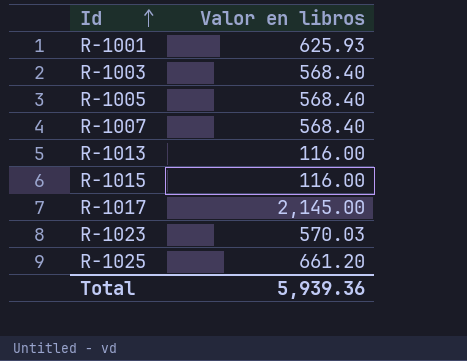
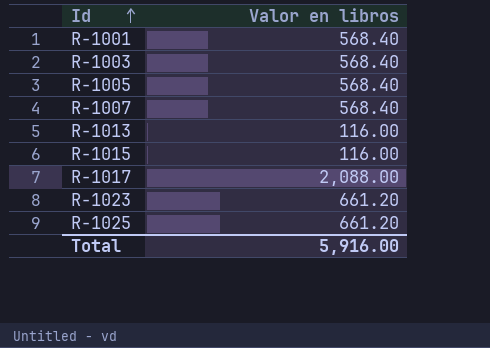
R-1001 | Valor en libros: 625.93 -> 568.40
R-1017 | Valor en libros: 2,145.00 -> 2,088.00
R-1023 | Valor en libros: 570.03 -> 661.20
Total | Valor en libros: 5,939.36 -> 5,916.00

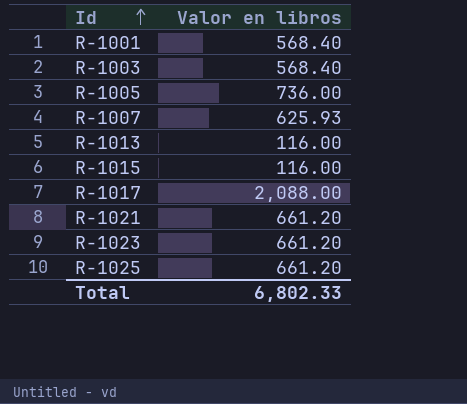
R-1005 | Valor en libros: 568.40 -> 736.00
R-1007 | Valor en libros: 568.40 -> 625.93
row R-1021: none -> 661.20
Total | Valor en libros: 5,916.00 -> 6,802.33

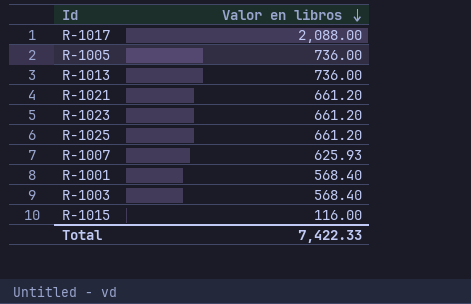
row order: Id ascending -> Valor en libros descending
R-1013 | Valor en libros: 116.00 -> 736.00
Total | Valor en libros: 6,802.33 -> 7,422.33

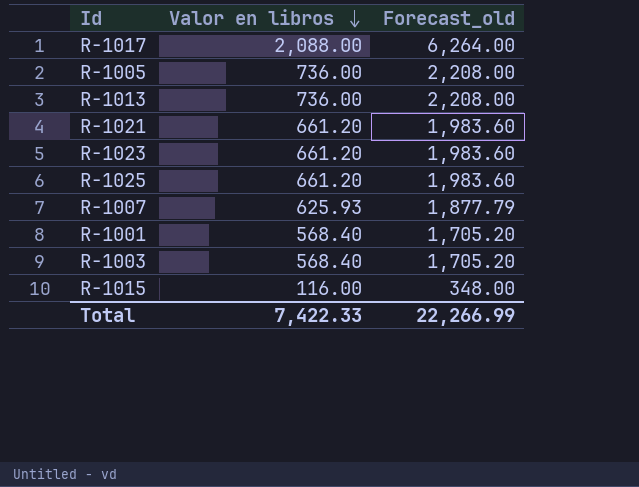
column Forecast_old | formula: none -> [Valor en libros] * 3

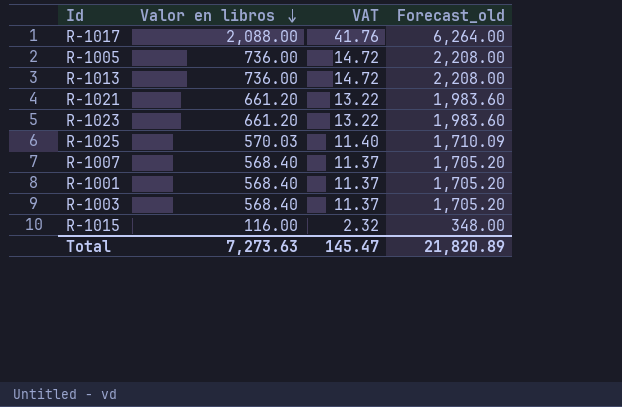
column VAT | formula: none -> [Valor en libros] * 0.02
R-1025 | Valor en libros: 661.20 -> 570.03
R-1025 | Forecast_old: 1,983.60 -> 1,710.09
R-1007 | Valor en libros: 625.93 -> 568.40
R-1007 | Forecast_old: 1,877.79 -> 1,705.20
Total | Valor en libros: 7,422.33 -> 7,273.63
Total | Forecast_old: 22,266.99 -> 21,820.89

